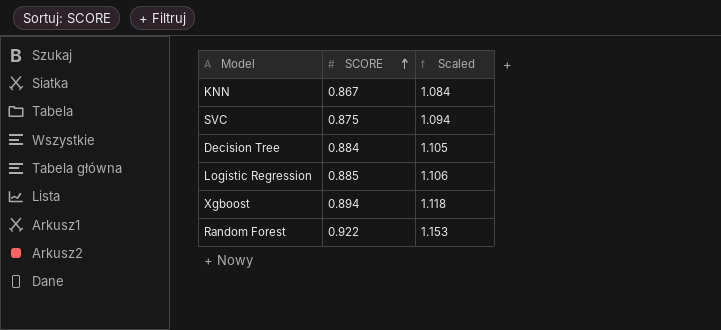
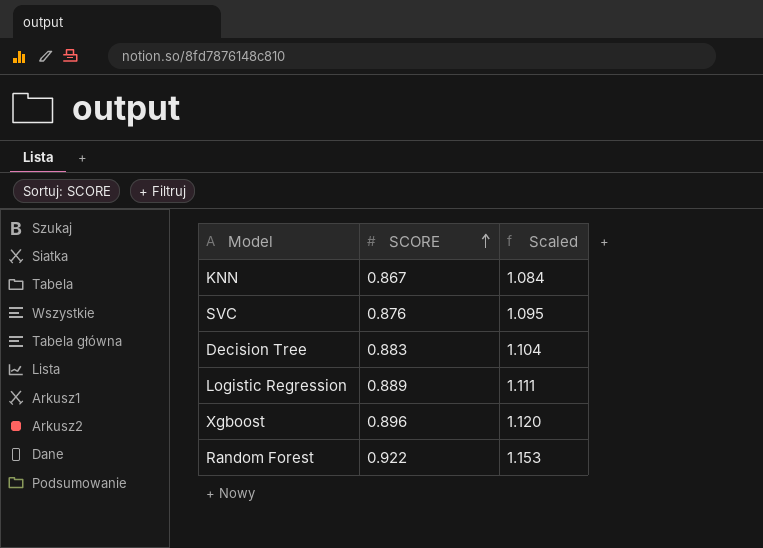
SVC | SCORE: 0.875 -> 0.876
SVC | Scaled: 1.094 -> 1.095
Decision Tree | SCORE: 0.884 -> 0.883
Decision Tree | Scaled: 1.105 -> 1.104
Logistic Regression | SCORE: 0.885 -> 0.889
Logistic Regression | Scaled: 1.106 -> 1.111
Xgboost | SCORE: 0.894 -> 0.896
Xgboost | Scaled: 1.118 -> 1.120

